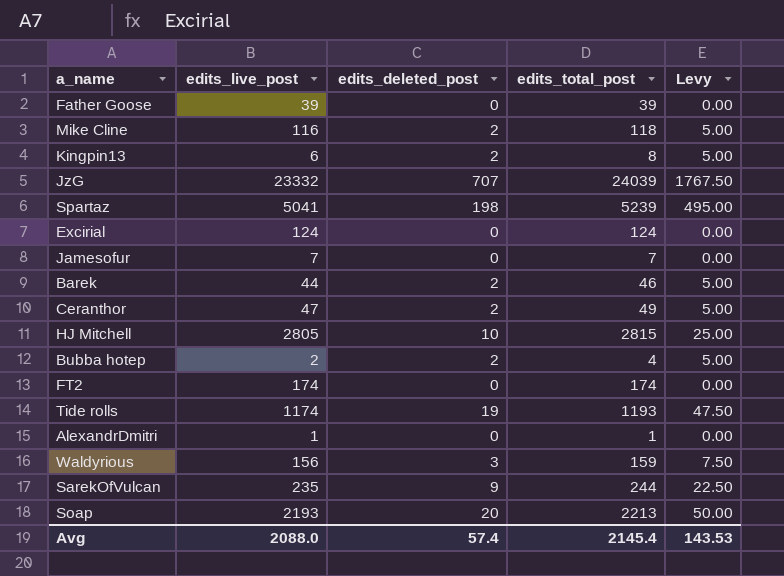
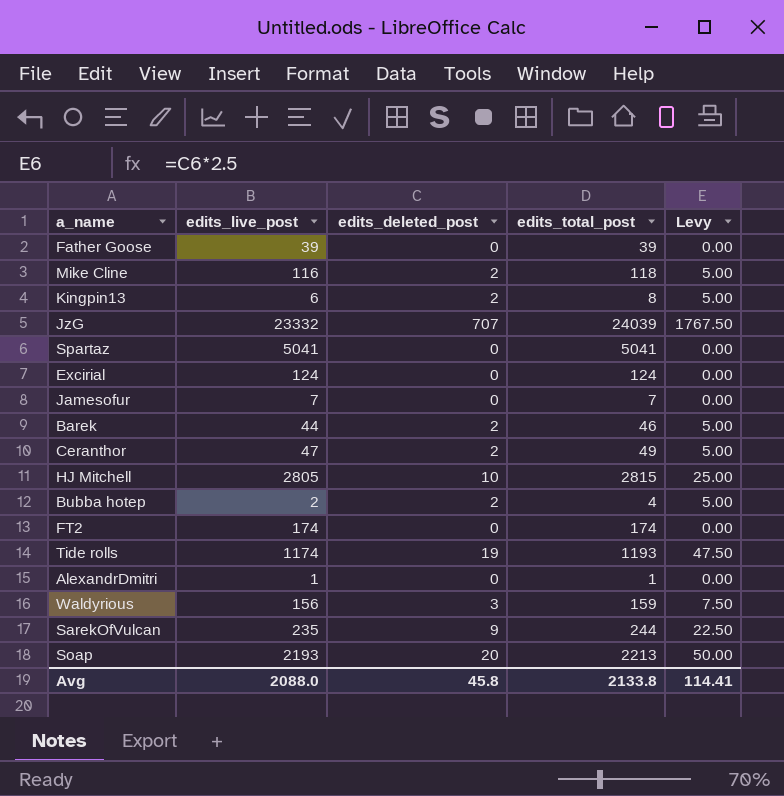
Spartaz | edits_deleted_post: 198 -> 0
Spartaz | edits_total_post: 5239 -> 5041
Spartaz | Levy: 495.00 -> 0.00
Avg | edits_deleted_post: 57.4 -> 45.8
Avg | edits_total_post: 2145.4 -> 2133.8
Avg | Levy: 143.53 -> 114.41

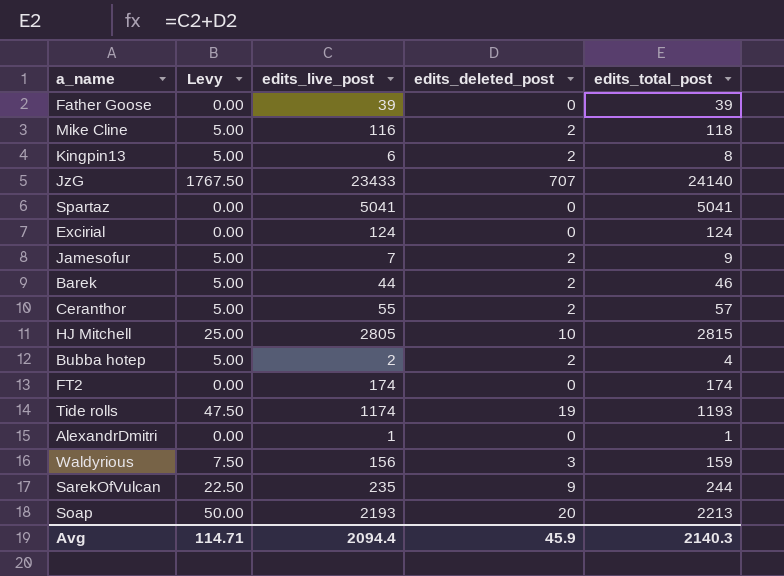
column Levy | position: 5 -> 2
JzG | edits_live_post: 23332 -> 23433
JzG | edits_total_post: 24039 -> 24140
Jamesofur | Levy: 0.00 -> 5.00
Jamesofur | edits_deleted_post: 0 -> 2
Jamesofur | edits_total_post: 7 -> 9
Ceranthor | edits_live_post: 47 -> 55
Ceranthor | edits_total_post: 49 -> 57
Avg | Levy: 114.41 -> 114.71
Avg | edits_live_post: 2088.0 -> 2094.4
Avg | edits_deleted_post: 45.8 -> 45.9
Avg | edits_total_post: 2133.8 -> 2140.3

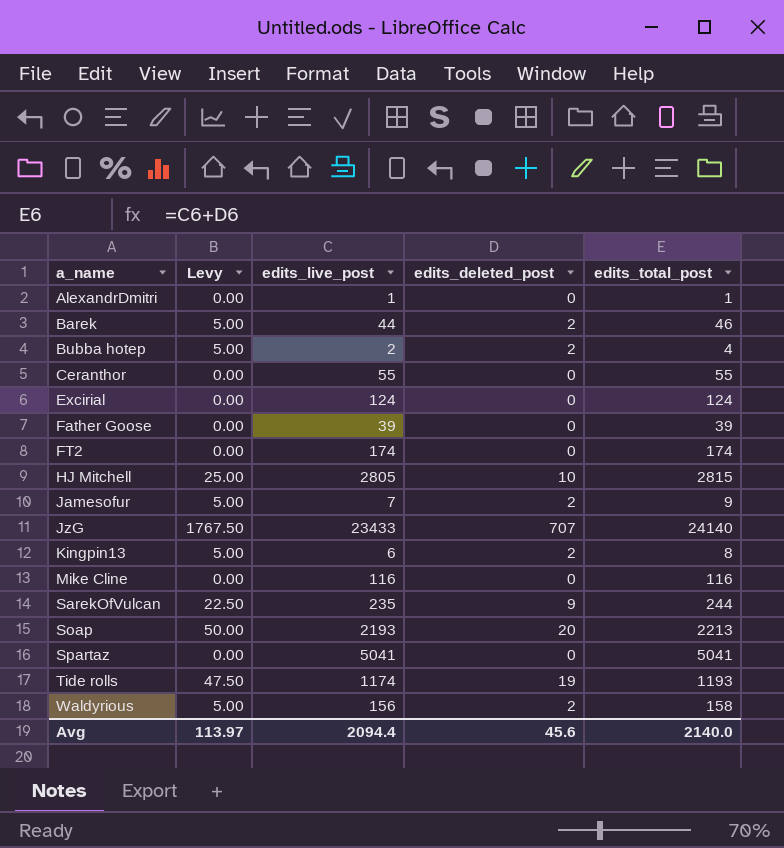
row order: none -> a_name ascending
Ceranthor | Levy: 5.00 -> 0.00
Ceranthor | edits_deleted_post: 2 -> 0
Ceranthor | edits_total_post: 57 -> 55
Mike Cline | Levy: 5.00 -> 0.00
Mike Cline | edits_deleted_post: 2 -> 0
Mike Cline | edits_total_post: 118 -> 116
Waldyrious | Levy: 7.50 -> 5.00
Waldyrious | edits_deleted_post: 3 -> 2
Waldyrious | edits_total_post: 159 -> 158
Avg | Levy: 114.71 -> 113.97
Avg | edits_deleted_post: 45.9 -> 45.6
Avg | edits_total_post: 2140.3 -> 2140.0

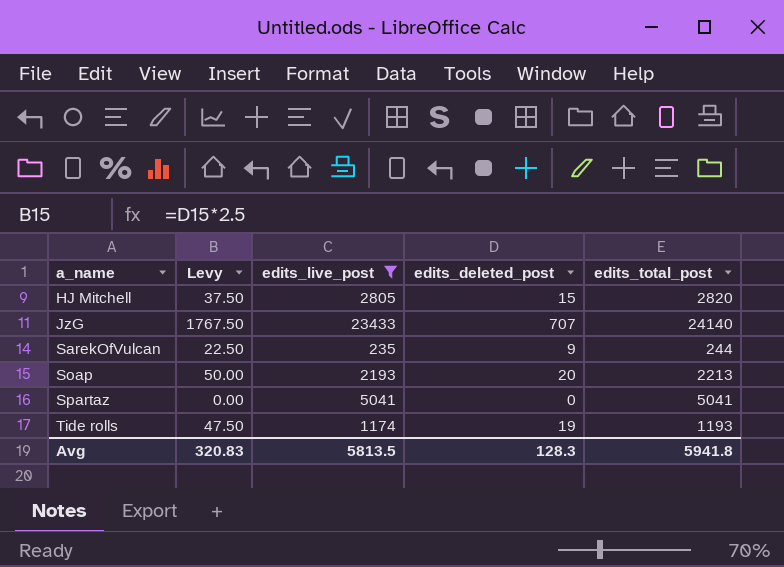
filter: none -> edits_live_post >= 235
HJ Mitchell | Levy: 25.00 -> 37.50
HJ Mitchell | edits_deleted_post: 10 -> 15
HJ Mitchell | edits_total_post: 2815 -> 2820
Avg | Levy: 113.97 -> 320.83
Avg | edits_live_post: 2094.4 -> 5813.5
Avg | edits_deleted_post: 45.6 -> 128.3
Avg | edits_total_post: 2140.0 -> 5941.8

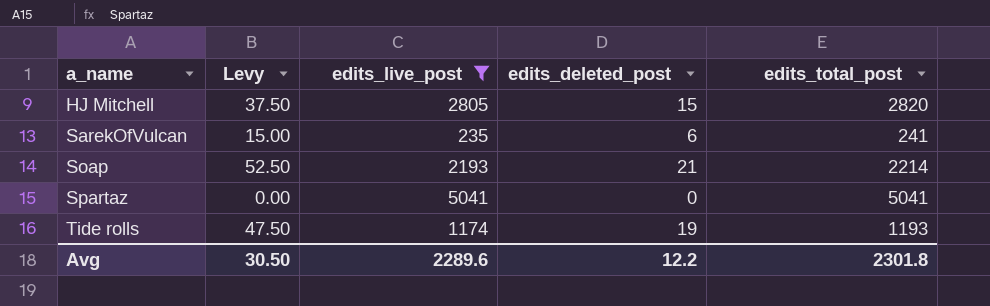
row JzG: 1767.50 | 23433 | 707 | 24140 -> none
SarekOfVulcan | Levy: 22.50 -> 15.00
SarekOfVulcan | edits_deleted_post: 9 -> 6
SarekOfVulcan | edits_total_post: 244 -> 241
Soap | Levy: 50.00 -> 52.50
Soap | edits_deleted_post: 20 -> 21
Soap | edits_total_post: 2213 -> 2214
Avg | Levy: 320.83 -> 30.50
Avg | edits_live_post: 5813.5 -> 2289.6
Avg | edits_deleted_post: 128.3 -> 12.2
Avg | edits_total_post: 5941.8 -> 2301.8

